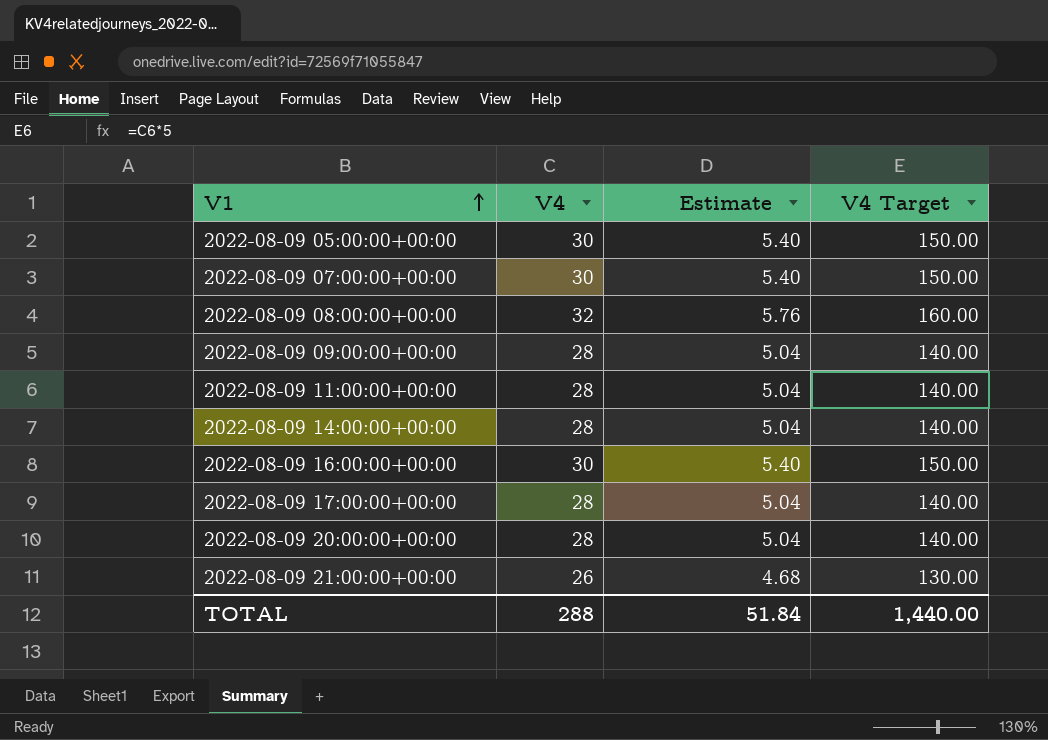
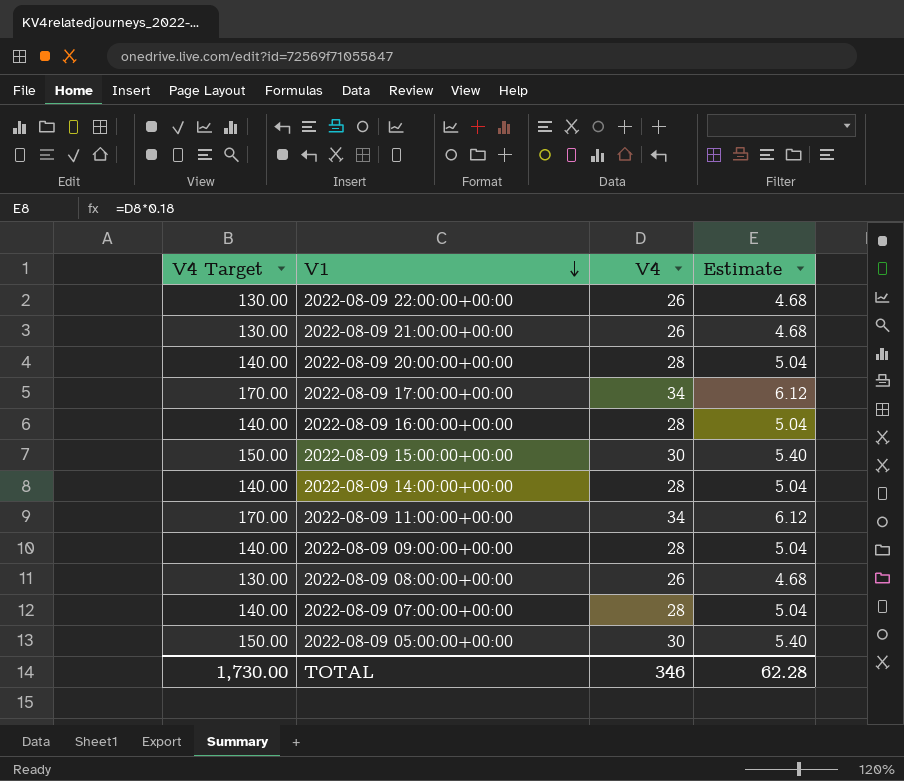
row order: V1 ascending -> V1 descending
column V4 Target | position: 4 -> 1
row 2022-08-09 22:00:00+00:00: none -> 130.00 | 26 | 4.68
2022-08-09 17:00:00+00:00 | V4 Target: 140.00 -> 170.00
2022-08-09 17:00:00+00:00 | V4: 28 -> 34
2022-08-09 17:00:00+00:00 | Estimate: 5.04 -> 6.12
2022-08-09 16:00:00+00:00 | V4 Target: 150.00 -> 140.00
2022-08-09 16:00:00+00:00 | V4: 30 -> 28
2022-08-09 16:00:00+00:00 | Estimate: 5.40 -> 5.04
row 2022-08-09 15:00:00+00:00: none -> 150.00 | 30 | 5.40
2022-08-09 11:00:00+00:00 | V4 Target: 140.00 -> 170.00
2022-08-09 11:00:00+00:00 | V4: 28 -> 34
2022-08-09 11:00:00+00:00 | Estimate: 5.04 -> 6.12
2022-08-09 08:00:00+00:00 | V4 Target: 160.00 -> 130.00
2022-08-09 08:00:00+00:00 | V4: 32 -> 26
2022-08-09 08:00:00+00:00 | Estimate: 5.76 -> 4.68
2022-08-09 07:00:00+00:00 | V4 Target: 150.00 -> 140.00
2022-08-09 07:00:00+00:00 | V4: 30 -> 28
2022-08-09 07:00:00+00:00 | Estimate: 5.40 -> 5.04
TOTAL | V4 Target: 1,440.00 -> 1,730.00
TOTAL | V4: 288 -> 346
TOTAL | Estimate: 51.84 -> 62.28

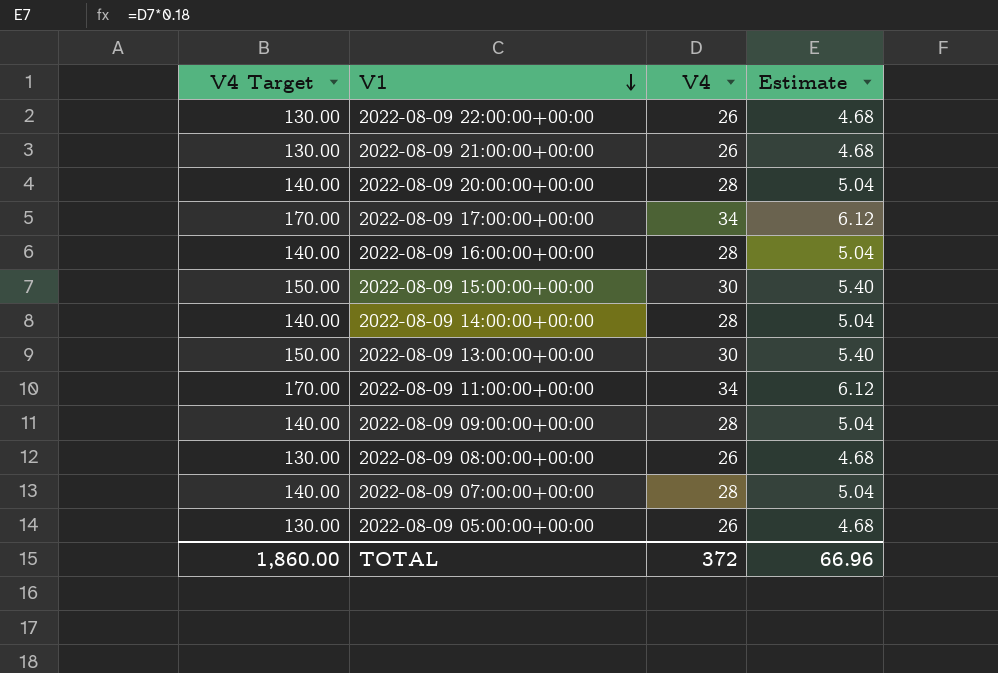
row 2022-08-09 13:00:00+00:00: none -> 150.00 | 30 | 5.40
2022-08-09 05:00:00+00:00 | V4 Target: 150.00 -> 130.00
2022-08-09 05:00:00+00:00 | V4: 30 -> 26
2022-08-09 05:00:00+00:00 | Estimate: 5.40 -> 4.68
TOTAL | V4 Target: 1,730.00 -> 1,860.00
TOTAL | V4: 346 -> 372
TOTAL | Estimate: 62.28 -> 66.96

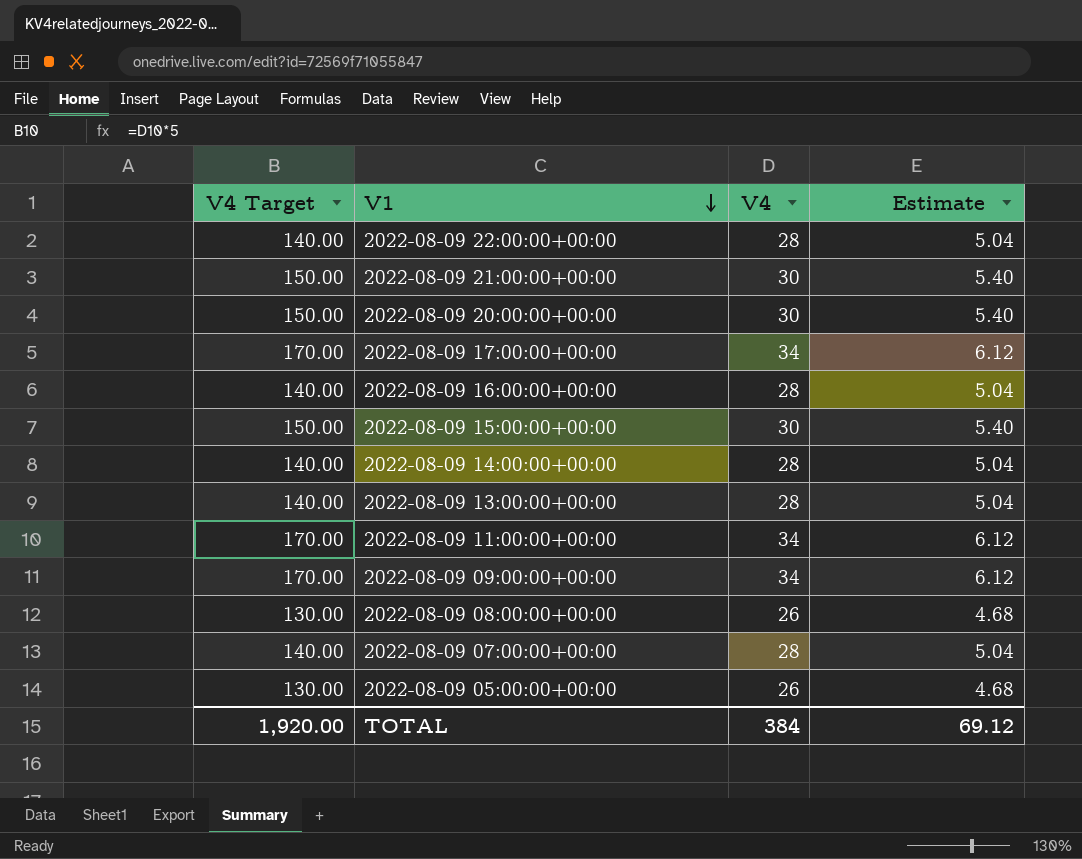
2022-08-09 22:00:00+00:00 | V4 Target: 130.00 -> 140.00
2022-08-09 22:00:00+00:00 | V4: 26 -> 28
2022-08-09 22:00:00+00:00 | Estimate: 4.68 -> 5.04
2022-08-09 21:00:00+00:00 | V4 Target: 130.00 -> 150.00
2022-08-09 21:00:00+00:00 | V4: 26 -> 30
2022-08-09 21:00:00+00:00 | Estimate: 4.68 -> 5.40
2022-08-09 20:00:00+00:00 | V4 Target: 140.00 -> 150.00
2022-08-09 20:00:00+00:00 | V4: 28 -> 30
2022-08-09 20:00:00+00:00 | Estimate: 5.04 -> 5.40
2022-08-09 13:00:00+00:00 | V4 Target: 150.00 -> 140.00
2022-08-09 13:00:00+00:00 | V4: 30 -> 28
2022-08-09 13:00:00+00:00 | Estimate: 5.40 -> 5.04
2022-08-09 09:00:00+00:00 | V4 Target: 140.00 -> 170.00
2022-08-09 09:00:00+00:00 | V4: 28 -> 34
2022-08-09 09:00:00+00:00 | Estimate: 5.04 -> 6.12
TOTAL | V4 Target: 1,860.00 -> 1,920.00
TOTAL | V4: 372 -> 384
TOTAL | Estimate: 66.96 -> 69.12

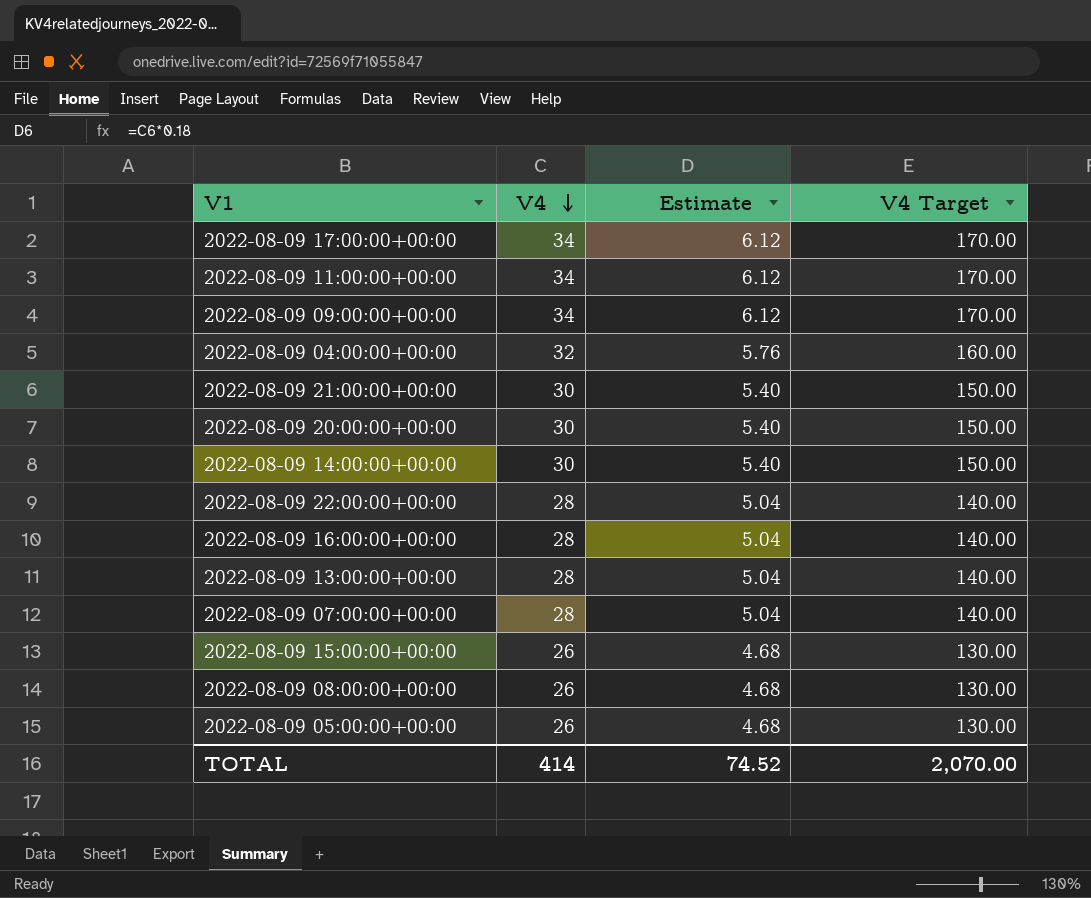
row order: V1 descending -> V4 descending
column V4 Target | position: 1 -> 4
row 2022-08-09 04:00:00+00:00: none -> 32 | 5.76 | 160.00
2022-08-09 14:00:00+00:00 | V4: 28 -> 30
2022-08-09 14:00:00+00:00 | Estimate: 5.04 -> 5.40
2022-08-09 14:00:00+00:00 | V4 Target: 140.00 -> 150.00
2022-08-09 15:00:00+00:00 | V4: 30 -> 26
2022-08-09 15:00:00+00:00 | Estimate: 5.40 -> 4.68
2022-08-09 15:00:00+00:00 | V4 Target: 150.00 -> 130.00
TOTAL | V4: 384 -> 414
TOTAL | Estimate: 69.12 -> 74.52
TOTAL | V4 Target: 1,920.00 -> 2,070.00

